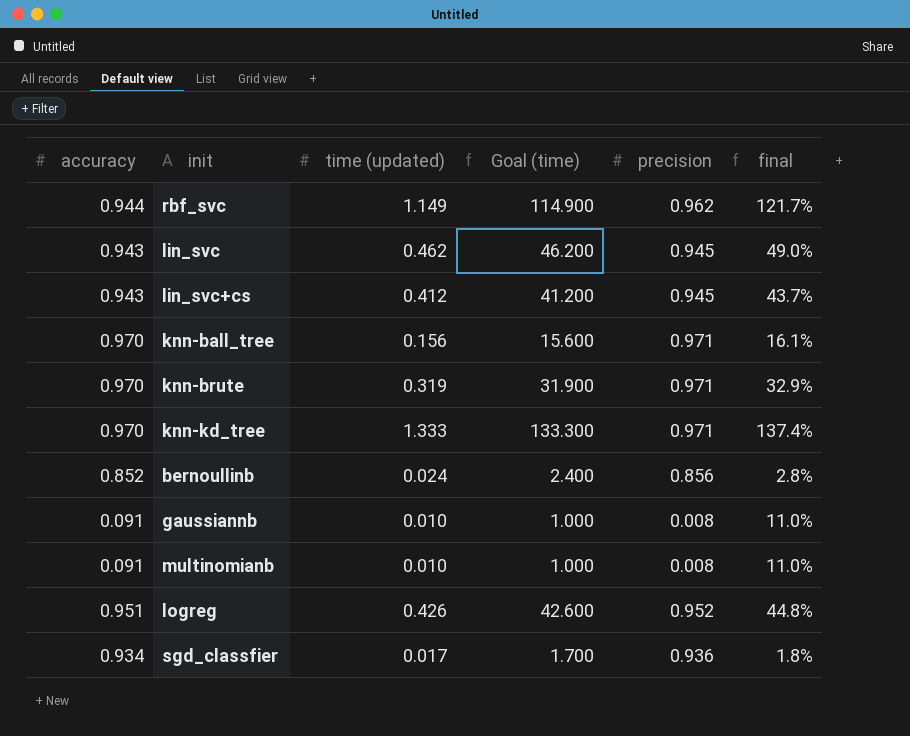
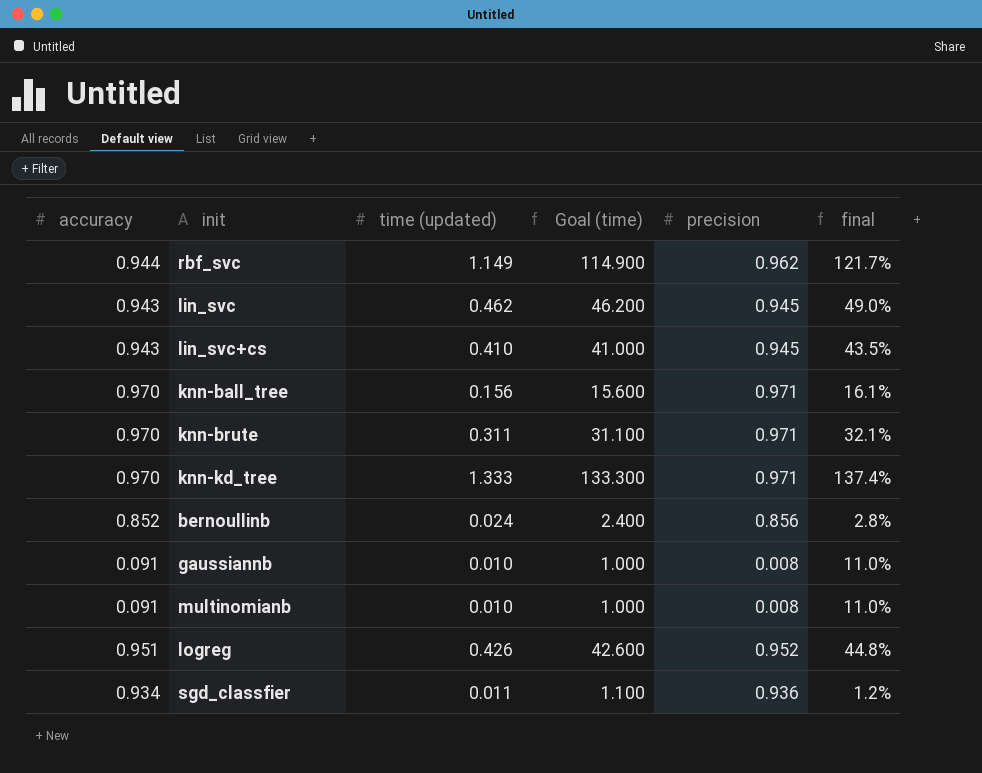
lin_svc+cs | time (updated): 0.412 -> 0.410
lin_svc+cs | Goal (time): 41.200 -> 41.000
lin_svc+cs | final: 43.7% -> 43.5%
knn-brute | time (updated): 0.319 -> 0.311
knn-brute | Goal (time): 31.900 -> 31.100
knn-brute | final: 32.9% -> 32.1%
sgd_classfier | time (updated): 0.017 -> 0.011
sgd_classfier | Goal (time): 1.700 -> 1.100
sgd_classfier | final: 1.8% -> 1.2%

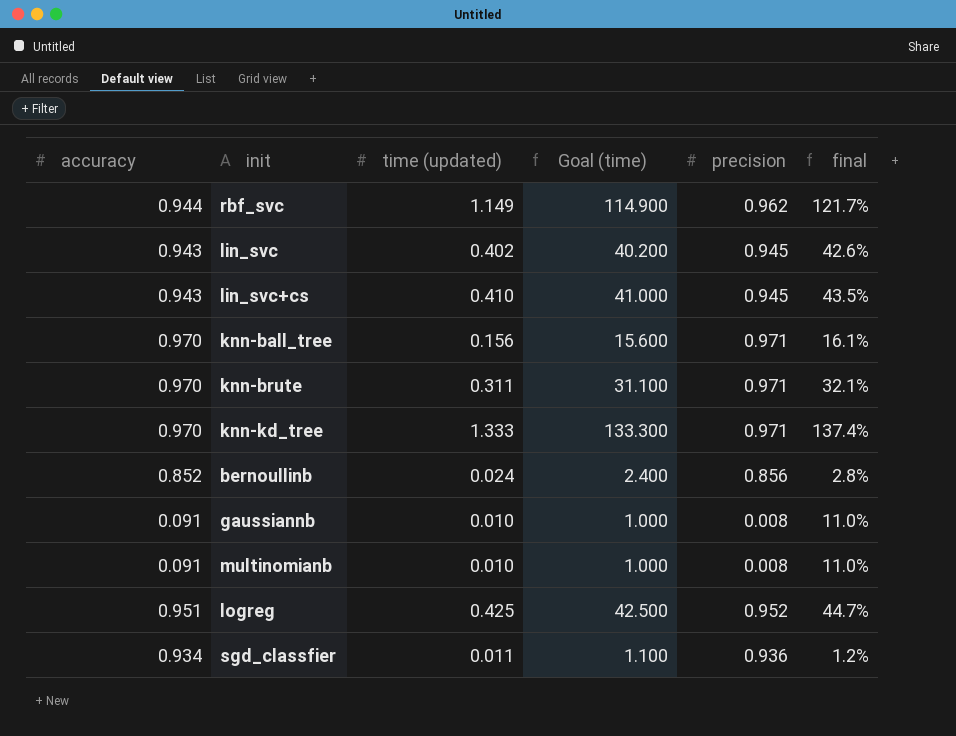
lin_svc | time (updated): 0.462 -> 0.402
lin_svc | Goal (time): 46.200 -> 40.200
lin_svc | final: 49.0% -> 42.6%
logreg | time (updated): 0.426 -> 0.425
logreg | Goal (time): 42.600 -> 42.500
logreg | final: 44.8% -> 44.7%

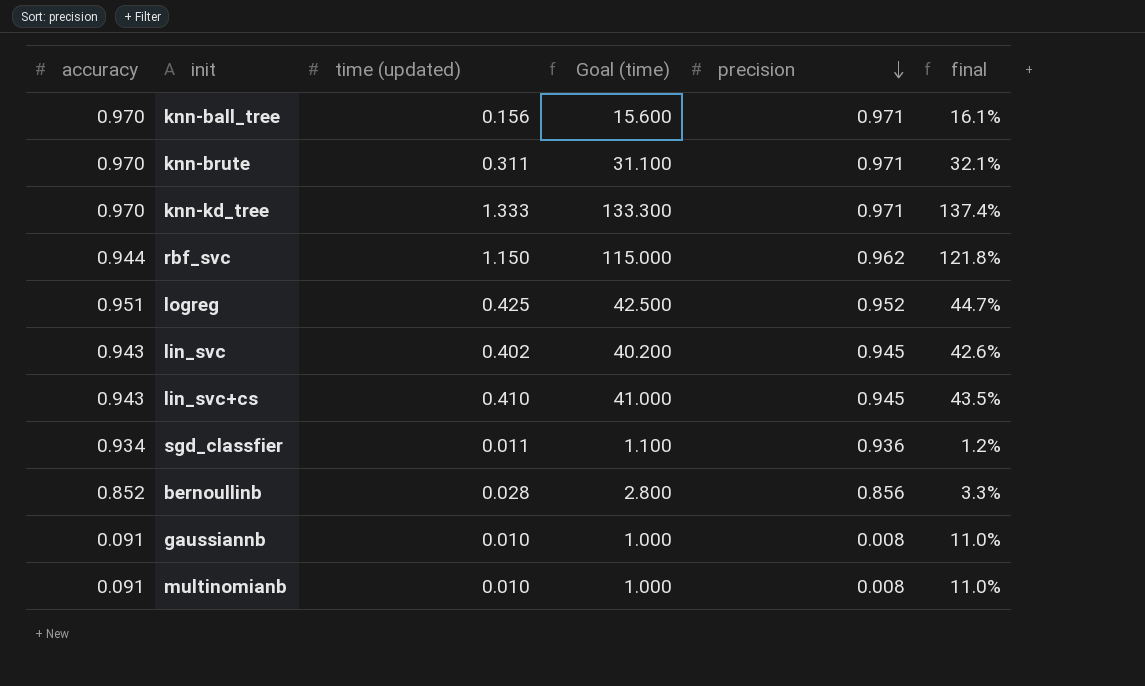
row order: none -> precision descending
rbf_svc | time (updated): 1.149 -> 1.150
rbf_svc | Goal (time): 114.900 -> 115.000
rbf_svc | final: 121.7% -> 121.8%
bernoullinb | time (updated): 0.024 -> 0.028
bernoullinb | Goal (time): 2.400 -> 2.800
bernoullinb | final: 2.8% -> 3.3%

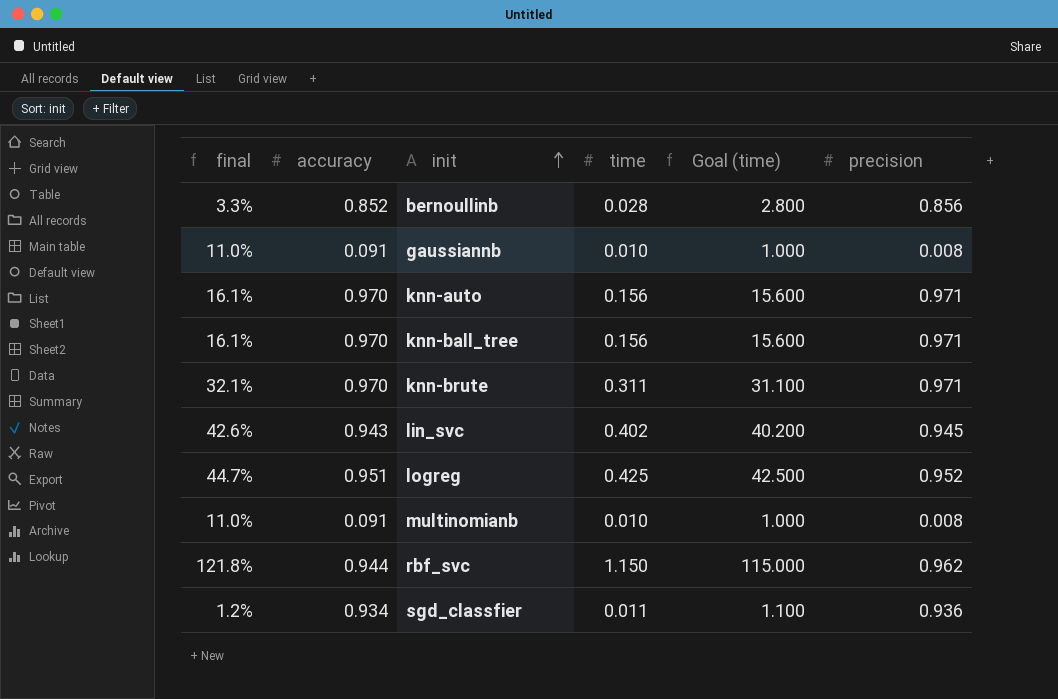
row order: precision descending -> init ascending
column final | position: 6 -> 1
column name: time (updated) -> time
row knn-kd_tree: 0.970 | 1.333 | 133.300 | 0.971 | 137.4% -> none
row lin_svc+cs: 0.943 | 0.410 | 41.000 | 0.945 | 43.5% -> none
row knn-auto: none -> 16.1% | 0.970 | 0.156 | 15.600 | 0.971

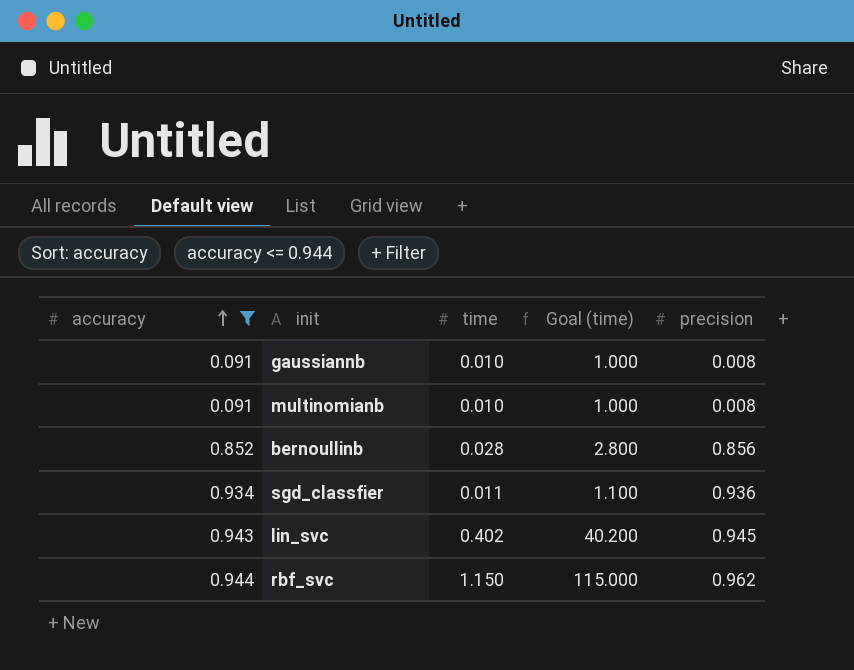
filter: none -> accuracy <= 0.944
row order: init ascending -> accuracy ascending
column final | formula: [time] / [accuracy] -> none

